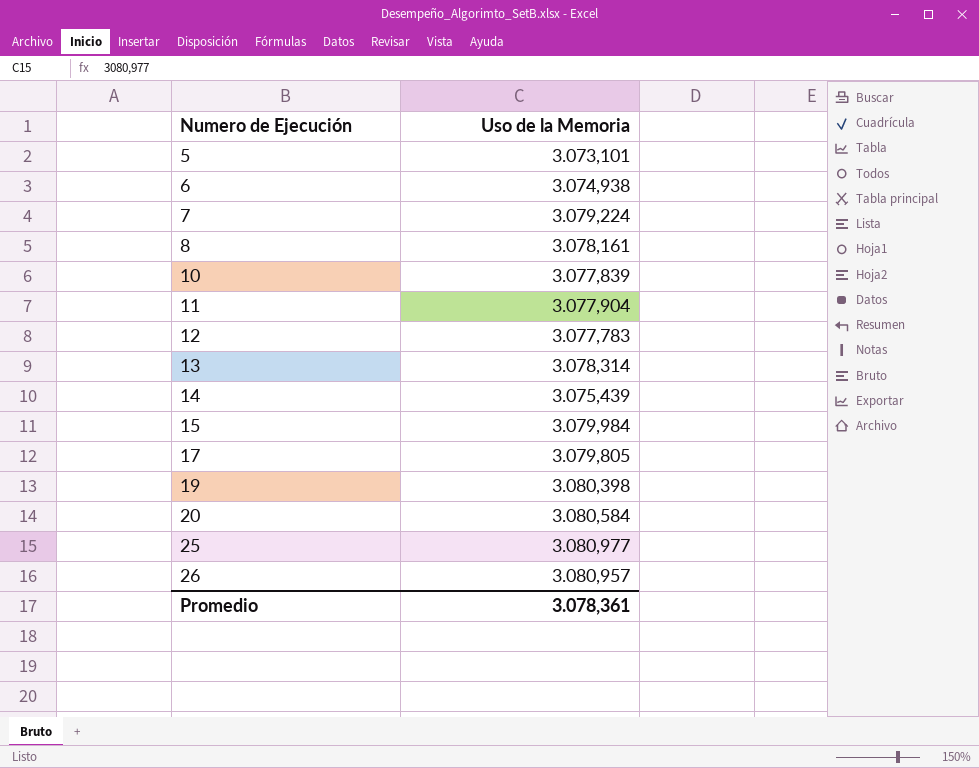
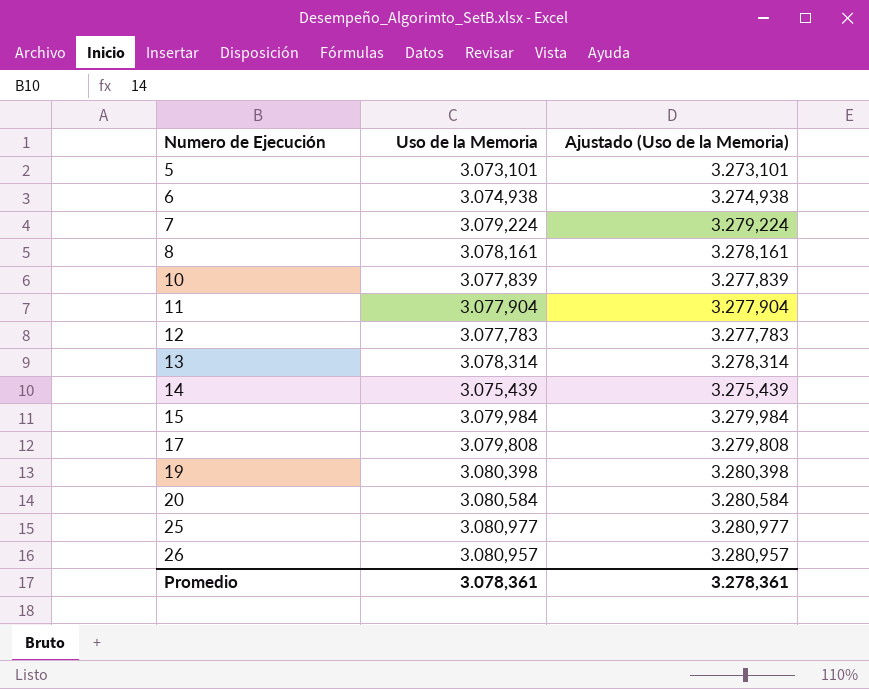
column Ajustado (Uso de la Memoria) | formula: none -> [Uso de la Memoria] + 200
17 | Uso de la Memoria: 3.079,805 -> 3.079,808

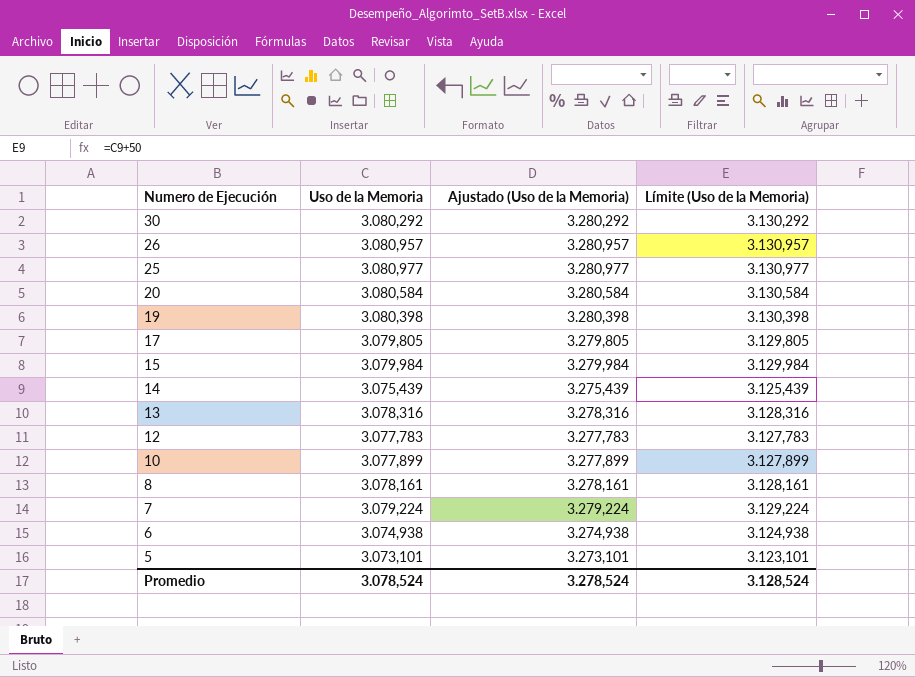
row order: Numero de Ejecución ascending -> Numero de Ejecución descending
column Límite (Uso de la Memoria) | formula: none -> [Uso de la Memoria] + 50
row 11: 3.077,904 | 3.277,904 -> none
row 30: none -> 3.080,292 | 3.280,292 | 3.130,292
17 | Uso de la Memoria: 3.079,808 -> 3.079,805
17 | Ajustado (Uso de la Memoria): 3.279,808 -> 3.279,805
13 | Uso de la Memoria: 3.078,314 -> 3.078,316
13 | Ajustado (Uso de la Memoria): 3.278,314 -> 3.278,316
10 | Uso de la Memoria: 3.077,839 -> 3.077,899
10 | Ajustado (Uso de la Memoria): 3.277,839 -> 3.277,899
Promedio | Uso de la Memoria: 3.078,361 -> 3.078,524
Promedio | Ajustado (Uso de la Memoria): 3.278,361 -> 3.278,524

